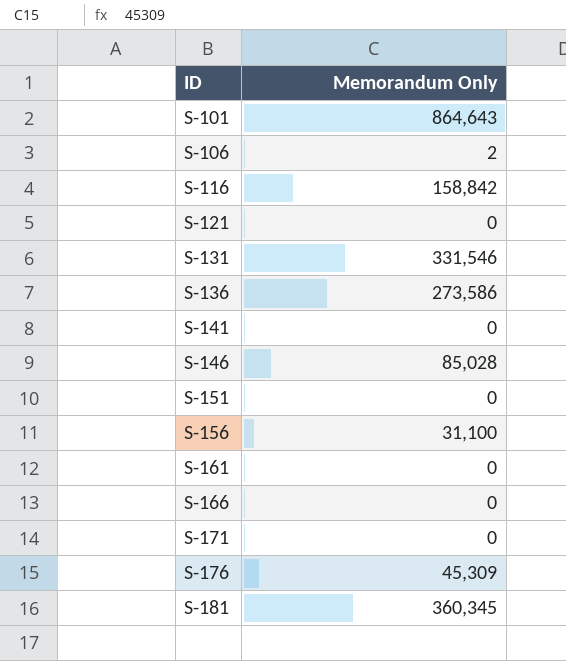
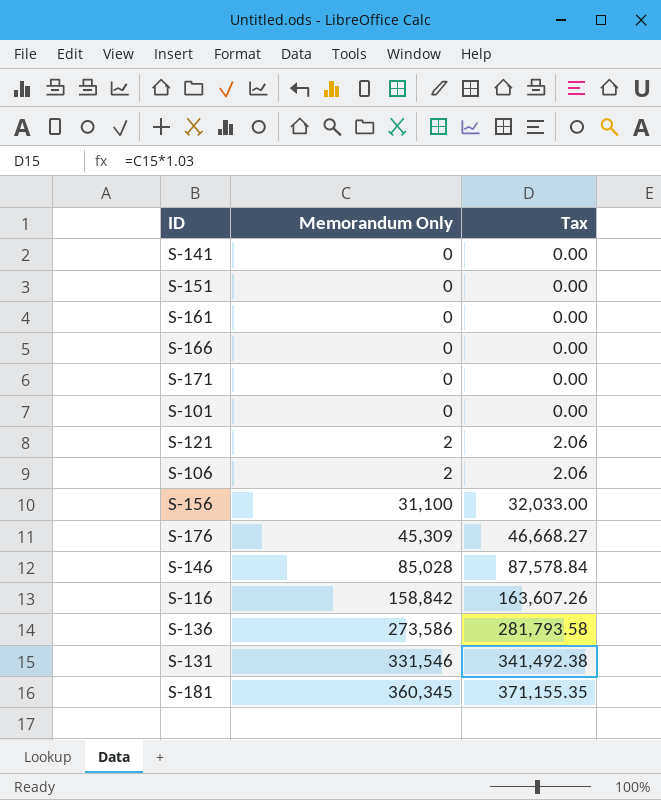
row order: ID ascending -> Memorandum Only ascending
column Tax | formula: none -> [Memorandum Only] * 1.03
S-101 | Memorandum Only: 864,643 -> 0
S-121 | Memorandum Only: 0 -> 2

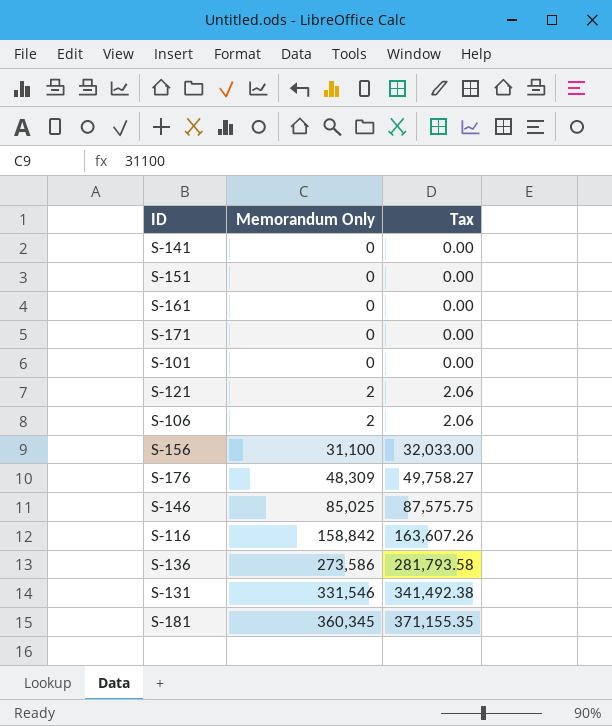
row S-166: 0 | 0.00 -> none
S-176 | Memorandum Only: 45,309 -> 48,309
S-176 | Tax: 46,668.27 -> 49,758.27
S-146 | Memorandum Only: 85,028 -> 85,025
S-146 | Tax: 87,578.84 -> 87,575.75

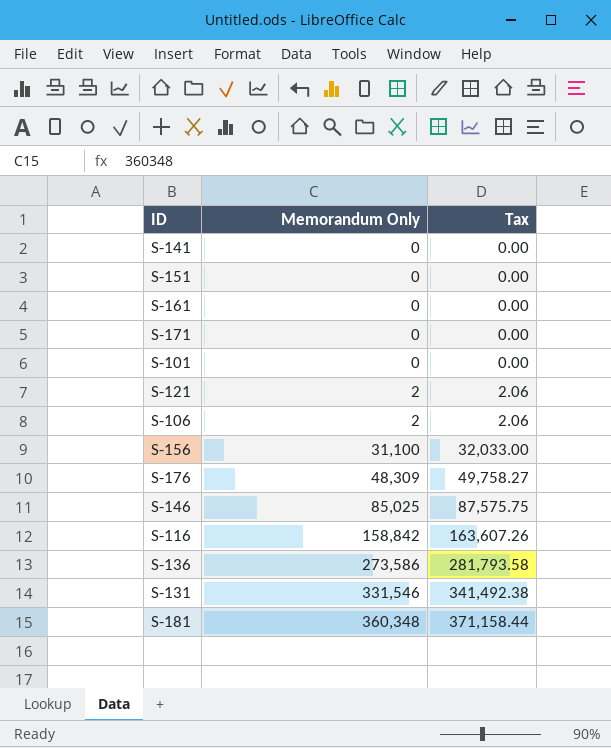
S-181 | Memorandum Only: 360,345 -> 360,348
S-181 | Tax: 371,155.35 -> 371,158.44

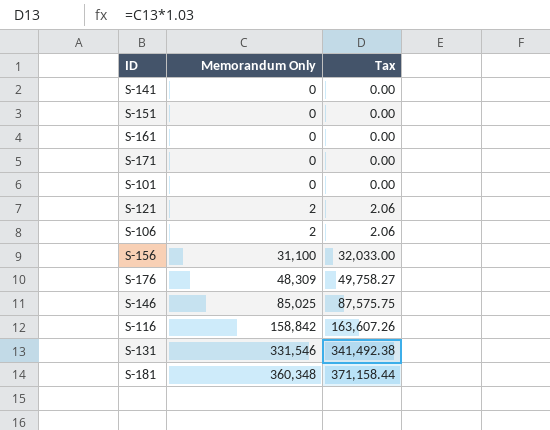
row S-136: 273,586 | 281,793.58 -> none

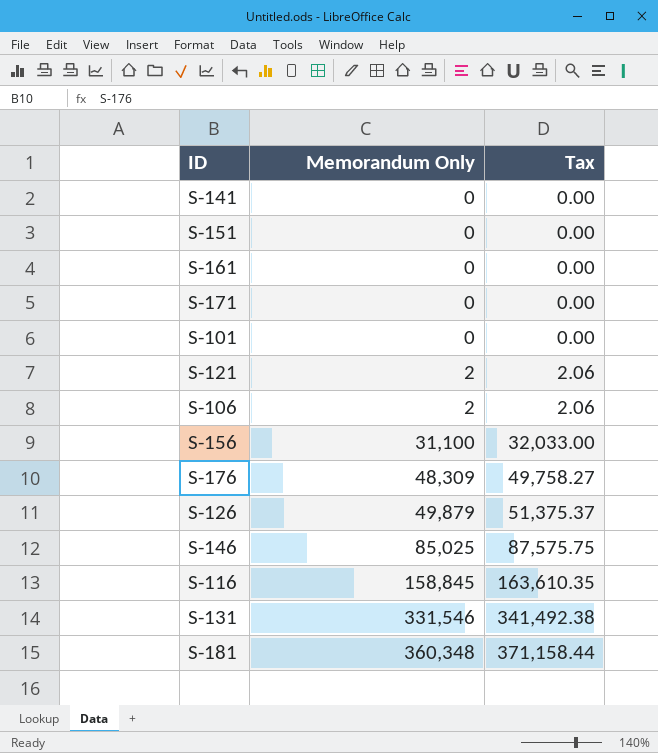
row S-126: none -> 49,879 | 51,375.37
S-116 | Memorandum Only: 158,842 -> 158,845
S-116 | Tax: 163,607.26 -> 163,610.35

